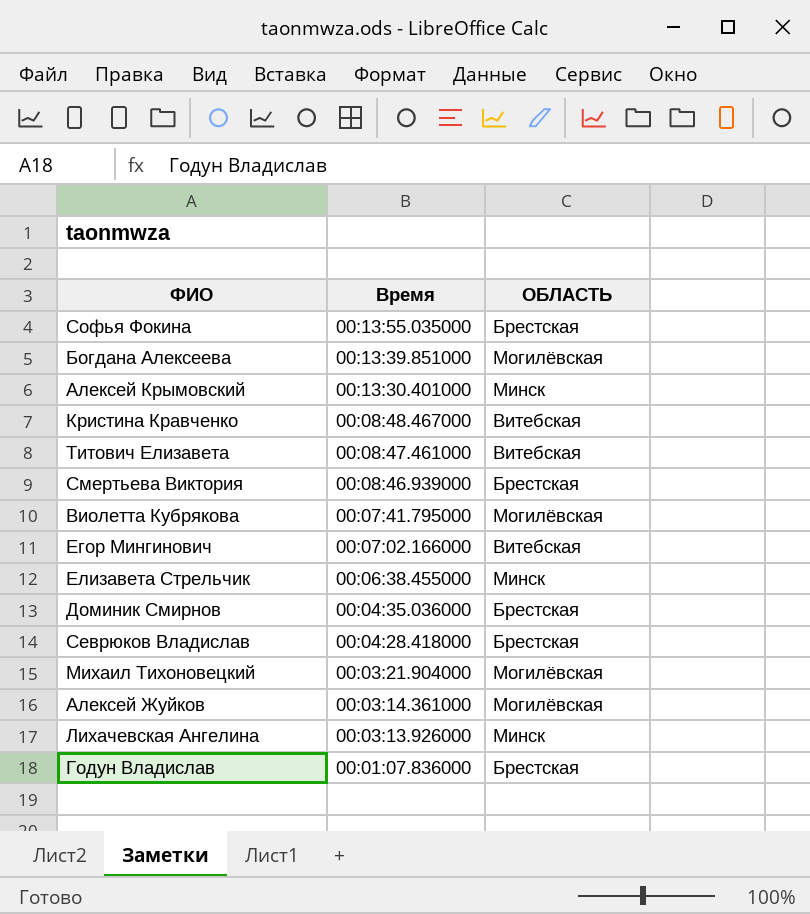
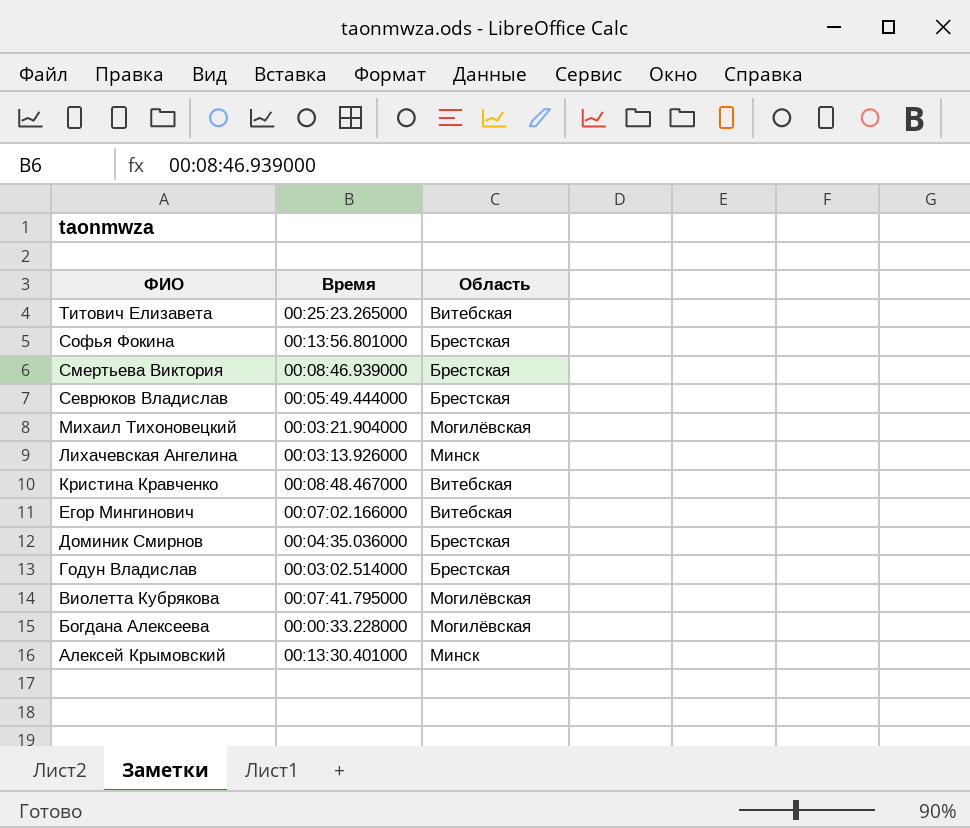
row order: Время descending -> ФИО descending
column name: ОБЛАСТЬ -> Область
row Елизавета Стрельчик: 00:06:38.455000 | Минск -> none
row Алексей Жуйков: 00:03:14.361000 | Могилёвская -> none
Титович Елизавета | Время: 00:08:47.461000 -> 00:25:23.265000
Софья Фокина | Время: 00:13:55.035000 -> 00:13:56.801000
Севрюков Владислав | Время: 00:04:28.418000 -> 00:05:49.444000
Годун Владислав | Время: 00:01:07.836000 -> 00:03:02.514000
Богдана Алексеева | Время: 00:13:39.851000 -> 00:00:33.228000

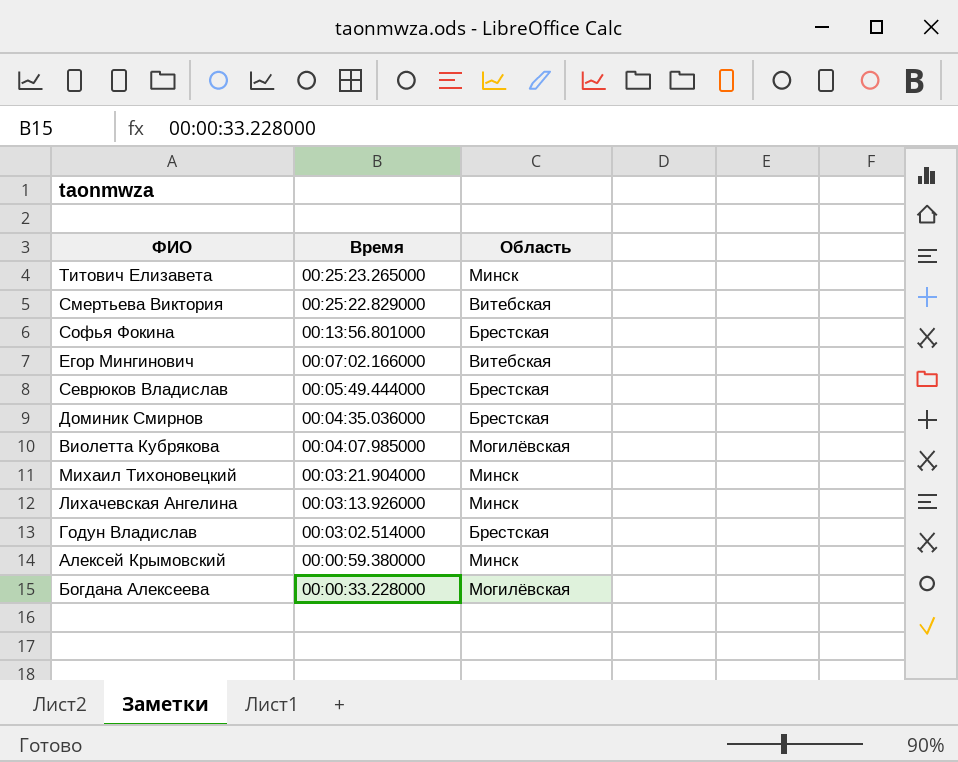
row order: ФИО descending -> Время descending
row Кристина Кравченко: 00:08:48.467000 | Витебская -> none
Титович Елизавета | Область: Витебская -> Минск
Смертьева Виктория | Время: 00:08:46.939000 -> 00:25:22.829000
Смертьева Виктория | Область: Брестская -> Витебская
Виолетта Кубрякова | Время: 00:07:41.795000 -> 00:04:07.985000
Михаил Тихоновецкий | Область: Могилёвская -> Минск
Алексей Крымовский | Время: 00:13:30.401000 -> 00:00:59.380000

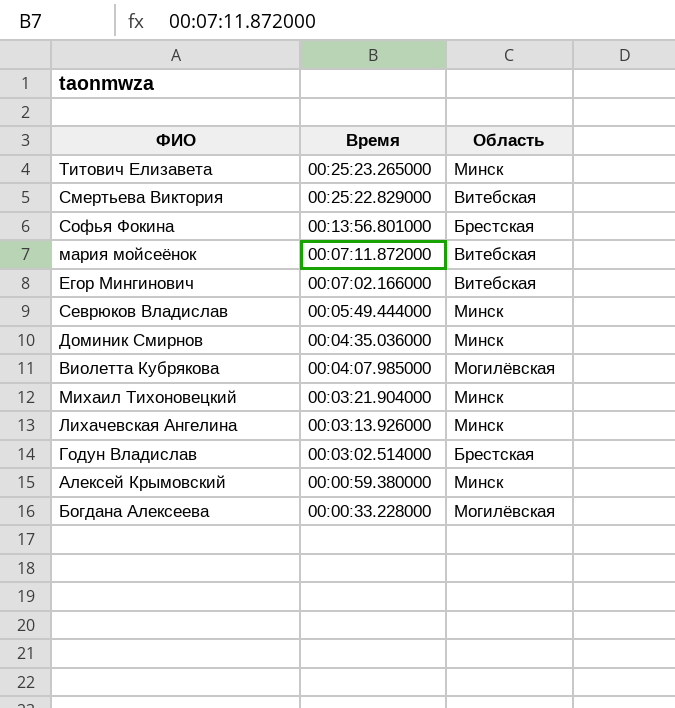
row мария мойсеёнок: none -> 00:07:11.872000 | Витебская
Севрюков Владислав | Область: Брестская -> Минск
Доминик Смирнов | Область: Брестская -> Минск

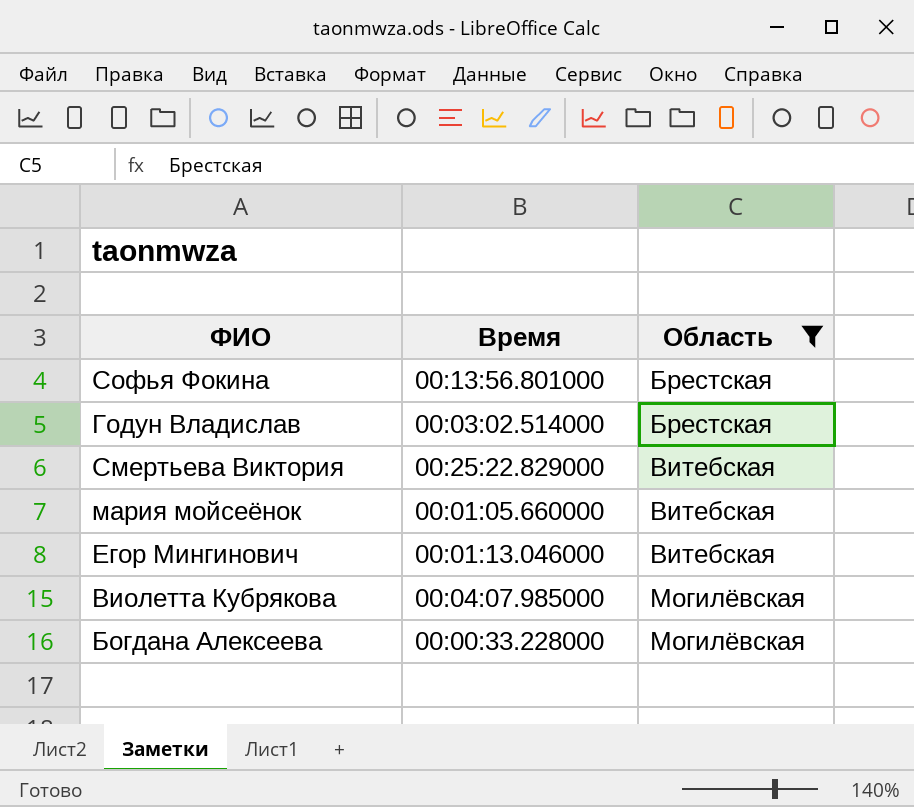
filter: none -> Область != Минск
row order: Время descending -> Область ascending
мария мойсеёнок | Время: 00:07:11.872000 -> 00:01:05.660000
Егор Мингинович | Время: 00:07:02.166000 -> 00:01:13.046000

